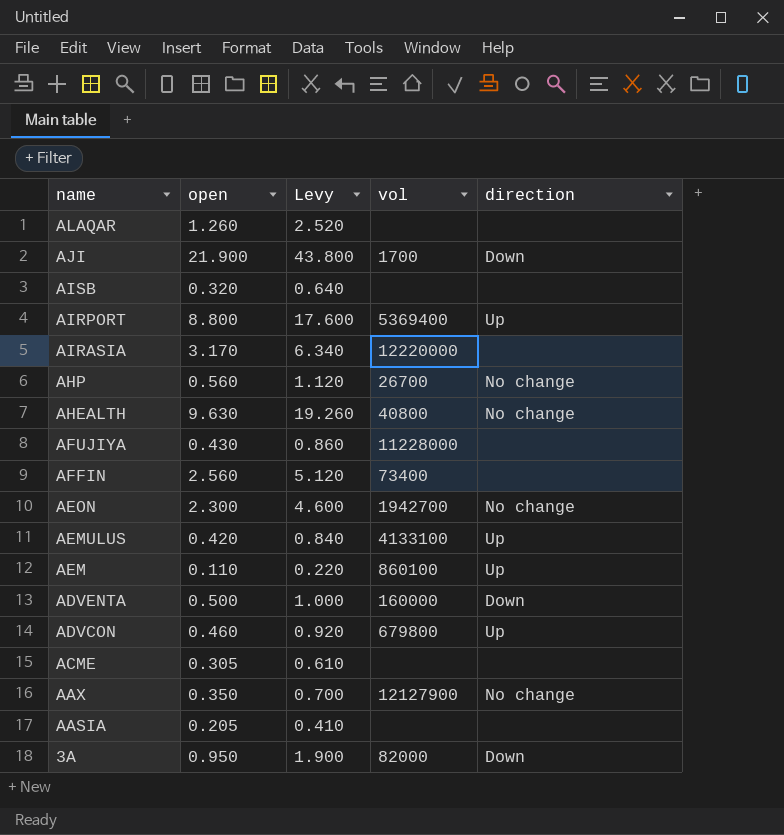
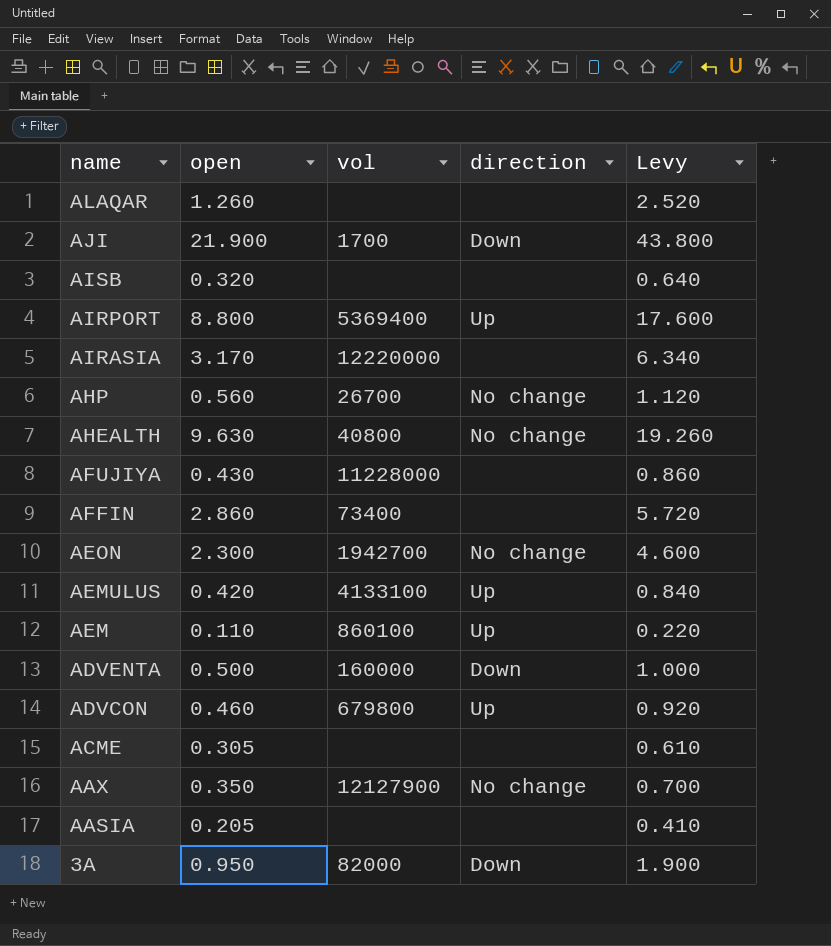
column Levy | position: 3 -> 5
AFFIN | open: 2.560 -> 2.860
AFFIN | Levy: 5.120 -> 5.720

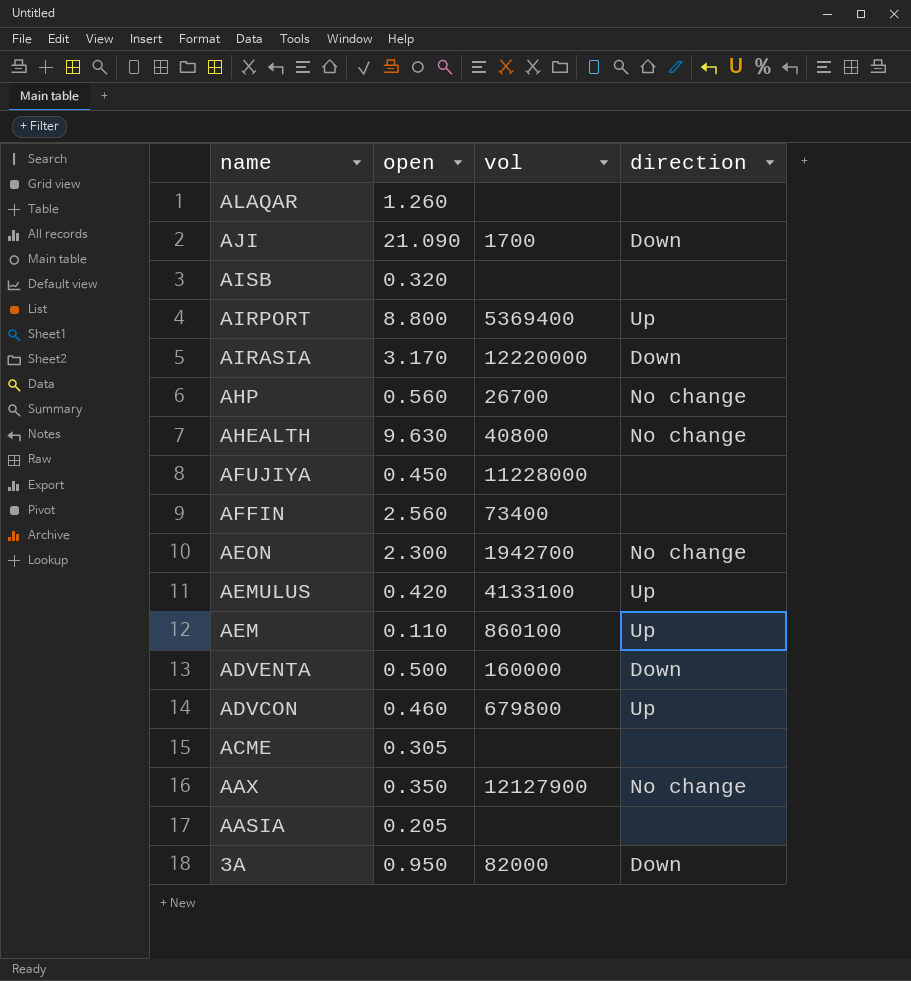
column Levy | formula: [open] * 2 -> none
AJI | open: 21.900 -> 21.090
AIRASIA | direction: none -> Down
AFUJIYA | open: 0.430 -> 0.450
AFFIN | open: 2.860 -> 2.560

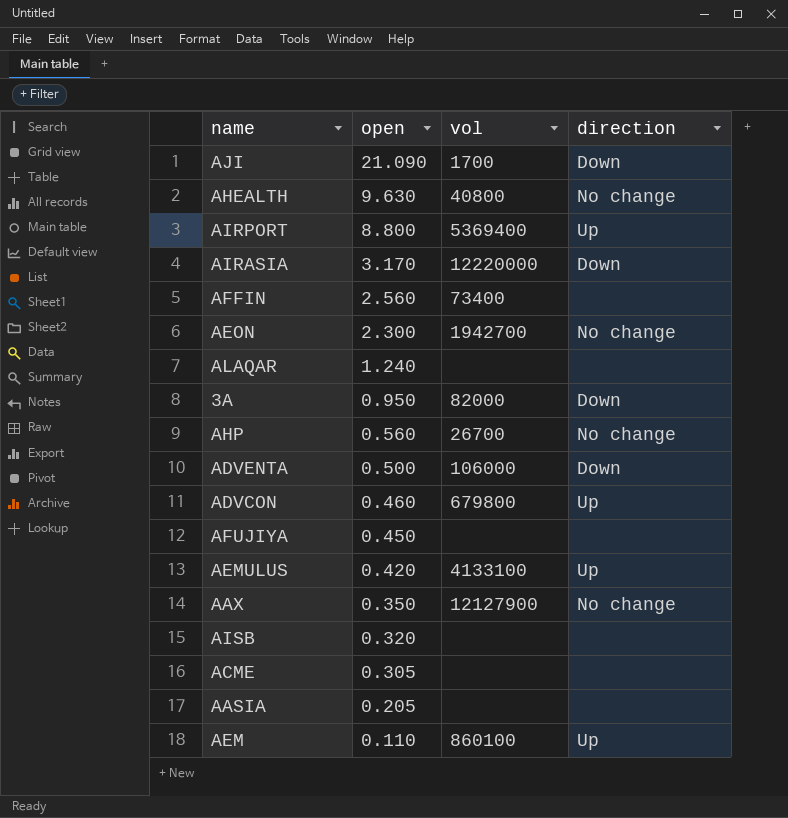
row order: name descending -> open descending
ALAQAR | open: 1.260 -> 1.240
ADVENTA | vol: 160000 -> 106000
AFUJIYA | vol: 11228000 -> none

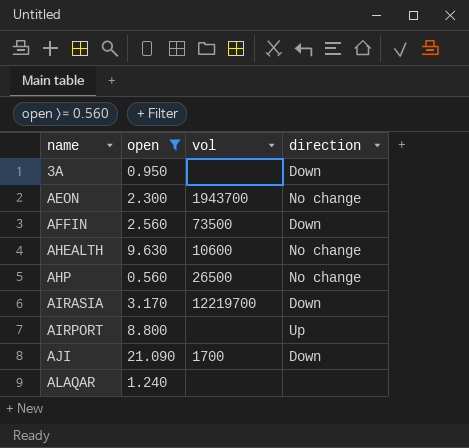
filter: none -> open >= 0.560
row order: open descending -> name ascending
3A | vol: 82000 -> none
AEON | vol: 1942700 -> 1943700
AFFIN | vol: 73400 -> 73500
AFFIN | direction: none -> Down
AHEALTH | vol: 40800 -> 10600
AHP | vol: 26700 -> 26500
AIRASIA | vol: 12220000 -> 12219700
AIRPORT | vol: 5369400 -> none

